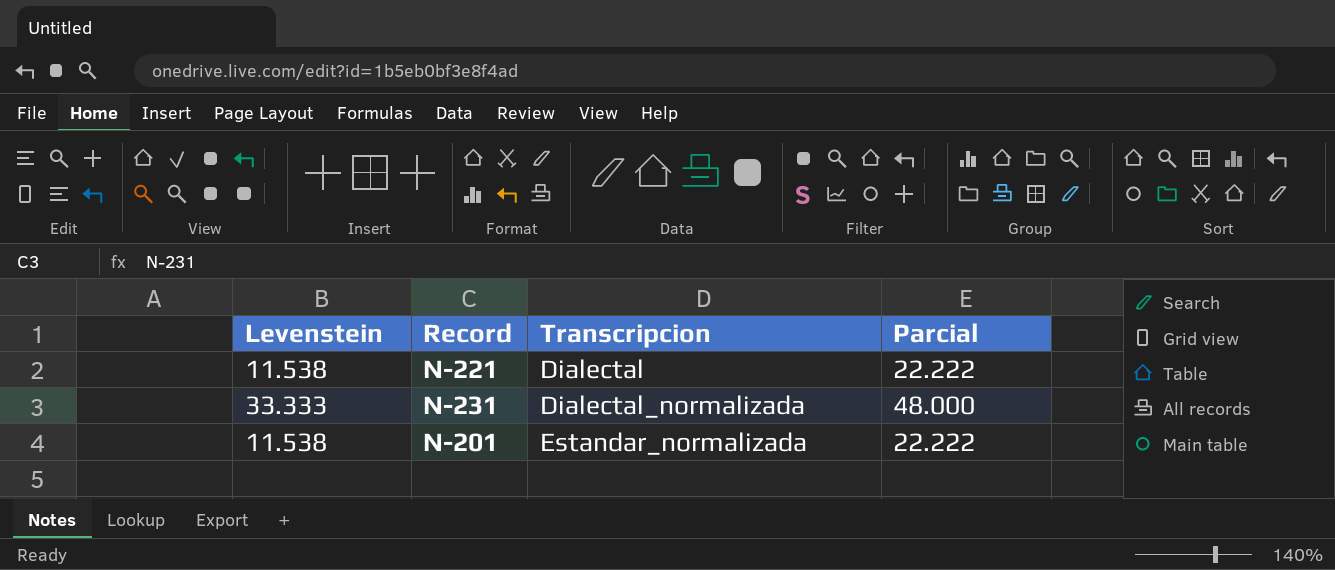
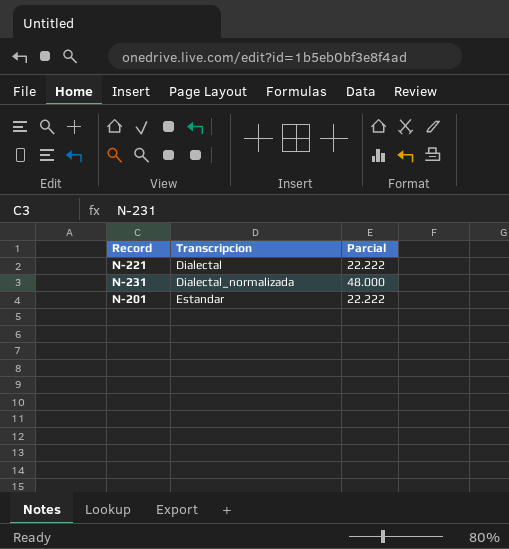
column Levenstein | position: 1 -> none
N-201 | Transcripcion: Estandar_normalizada -> Estandar

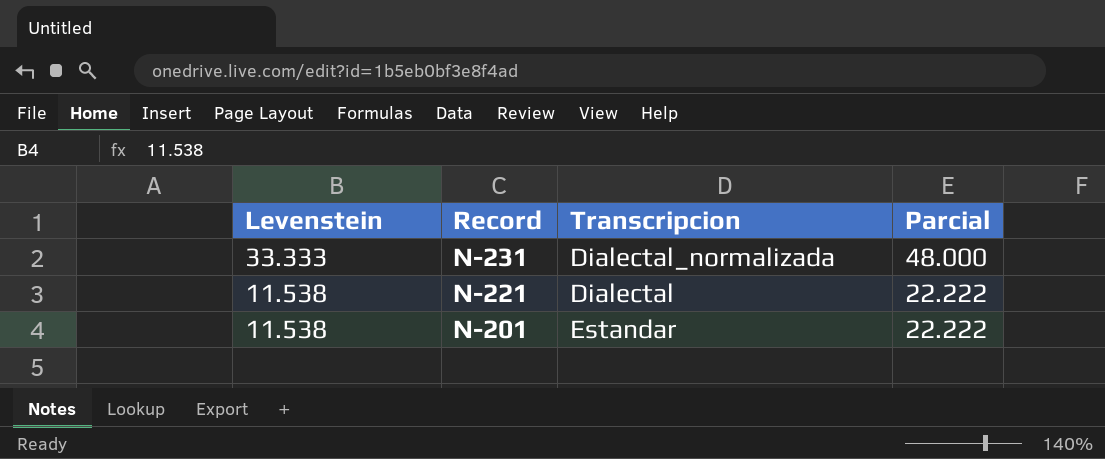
row order: Transcripcion ascending -> Levenstein descending
column Levenstein | position: none -> 1

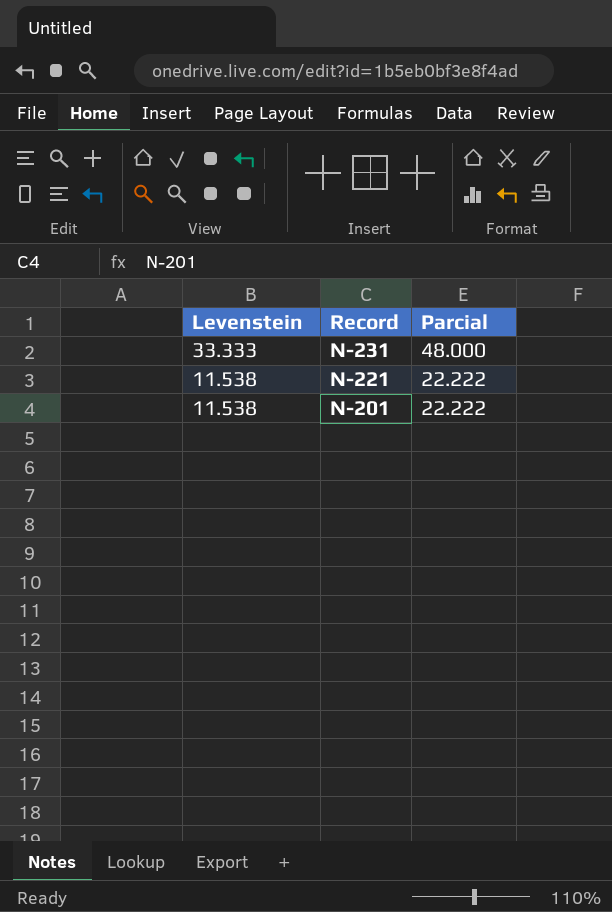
column Transcripcion | position: 3 -> none

